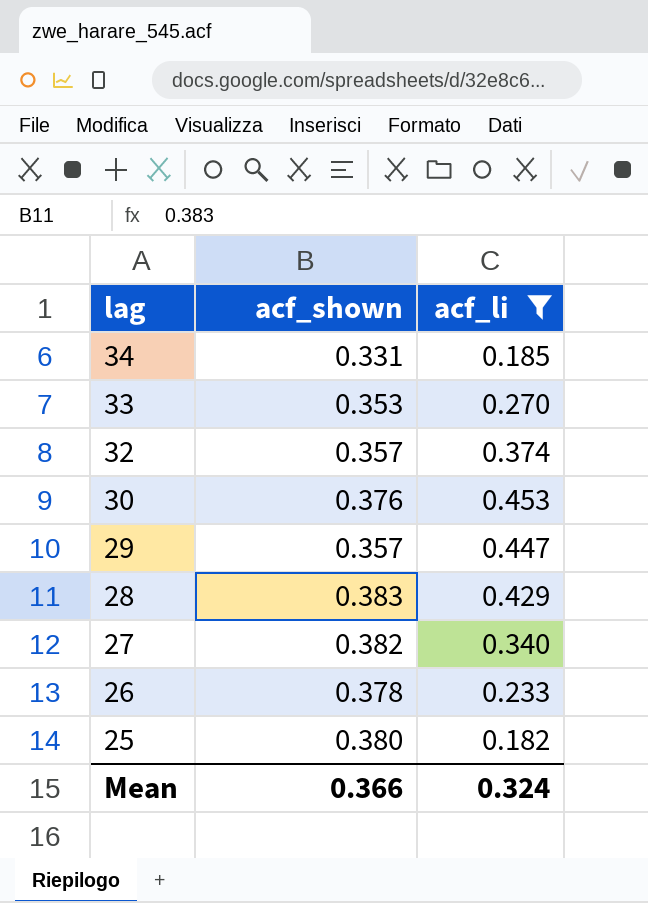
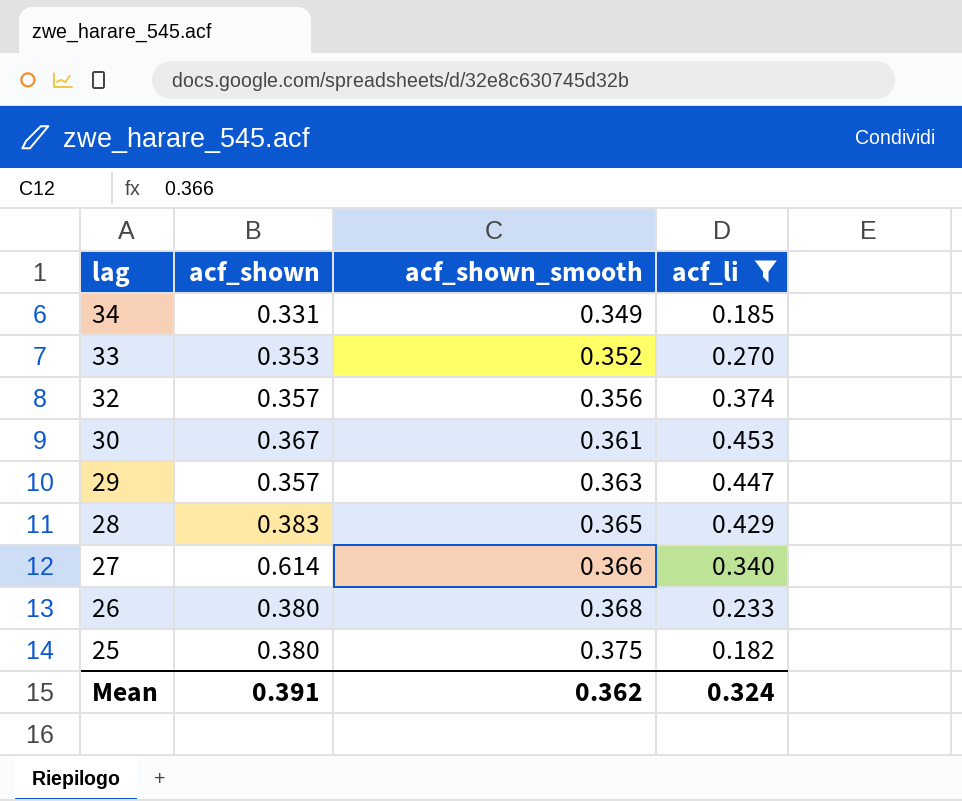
column acf_shown_smooth | position: none -> 3
30 | acf_shown: 0.376 -> 0.367
27 | acf_shown: 0.382 -> 0.614
26 | acf_shown: 0.378 -> 0.380
Mean | acf_shown: 0.366 -> 0.391

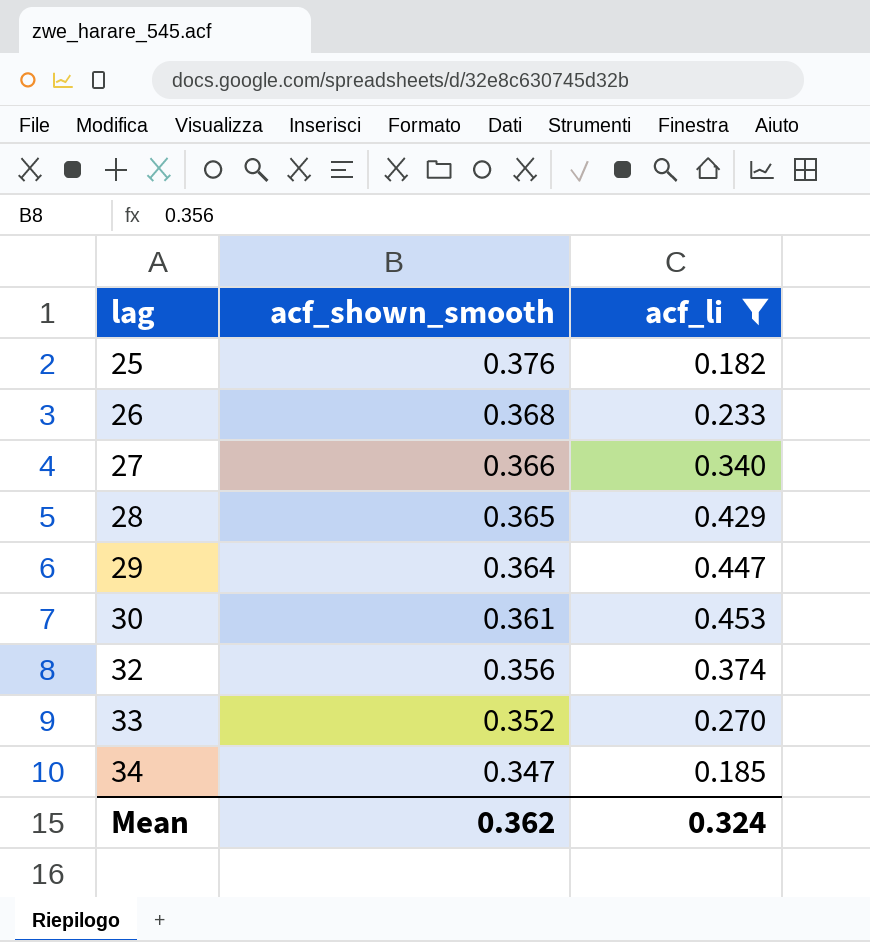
row order: lag descending -> lag ascending
column acf_shown | position: 2 -> none
25 | acf_shown_smooth: 0.375 -> 0.376
29 | acf_shown_smooth: 0.363 -> 0.364
34 | acf_shown_smooth: 0.349 -> 0.347

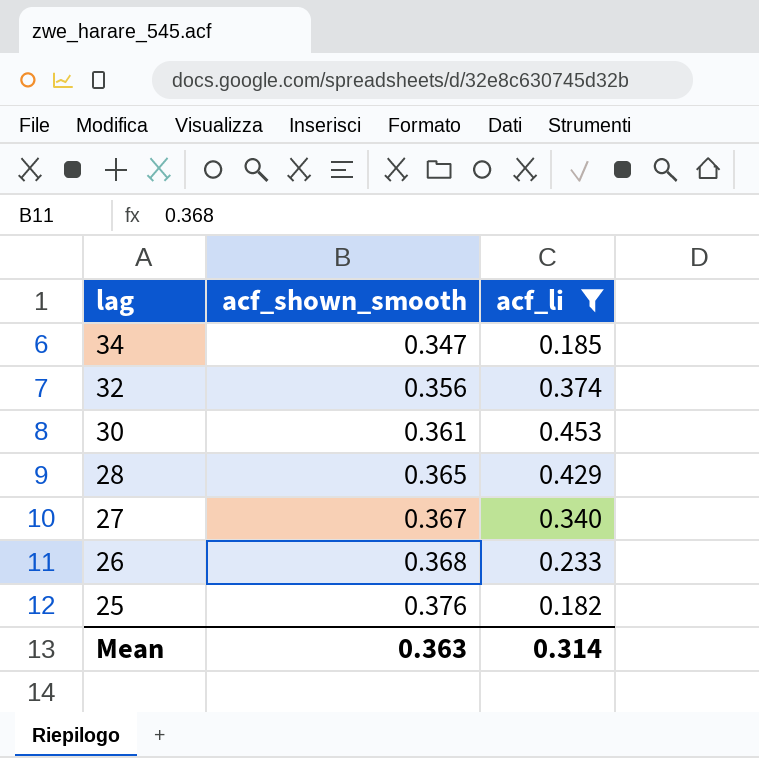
row order: lag ascending -> lag descending
row 29: 0.364 | 0.447 -> none
row 33: 0.352 | 0.270 -> none
27 | acf_shown_smooth: 0.366 -> 0.367
Mean | acf_shown_smooth: 0.362 -> 0.363
Mean | acf_li: 0.324 -> 0.314

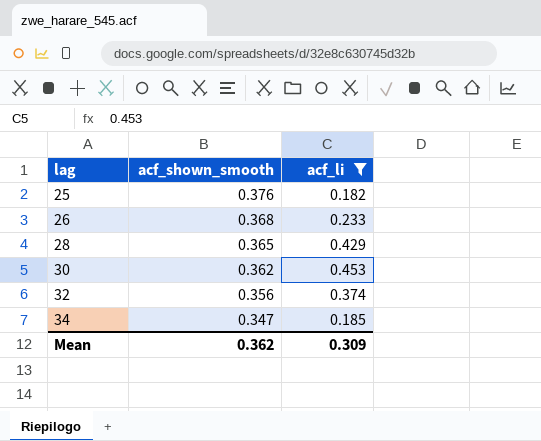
row order: lag descending -> lag ascending
row 27: 0.367 | 0.340 -> none
30 | acf_shown_smooth: 0.361 -> 0.362
Mean | acf_shown_smooth: 0.363 -> 0.362
Mean | acf_li: 0.314 -> 0.309

